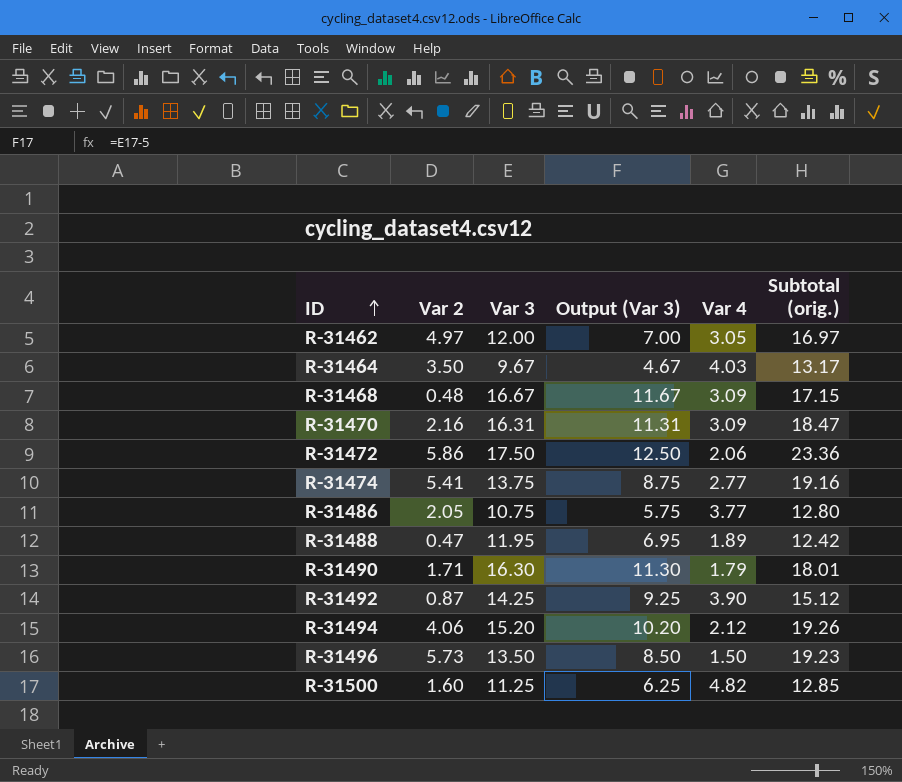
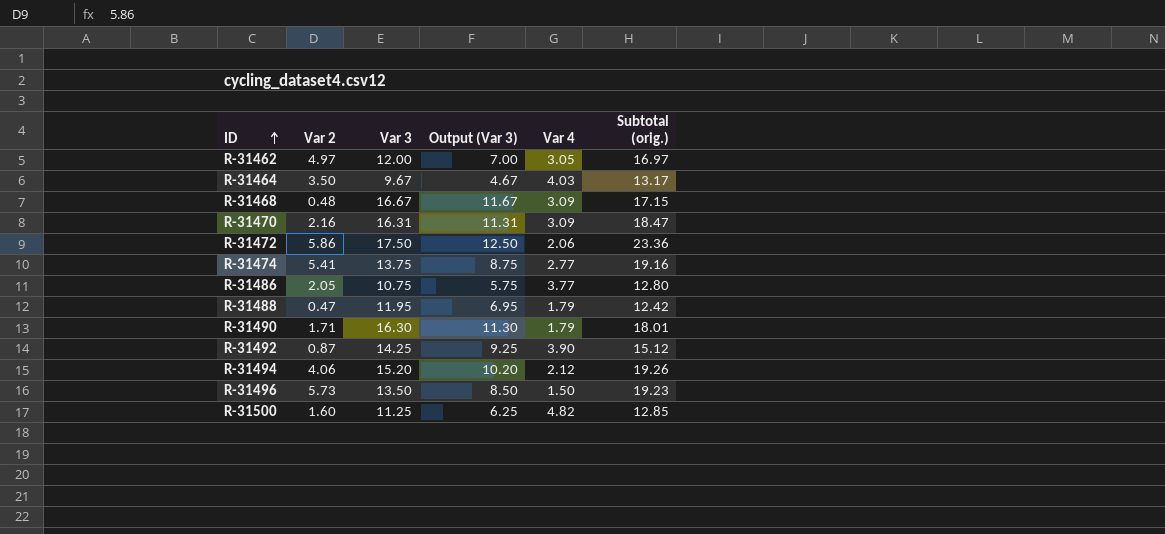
R-31488 | Var 4: 1.89 -> 1.79

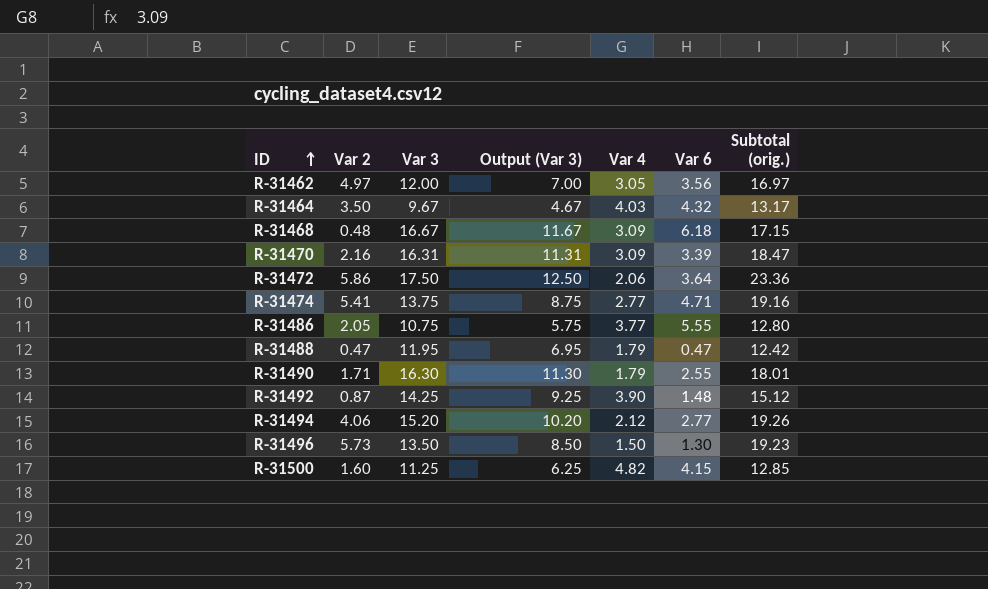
column Var 6 | position: none -> 6

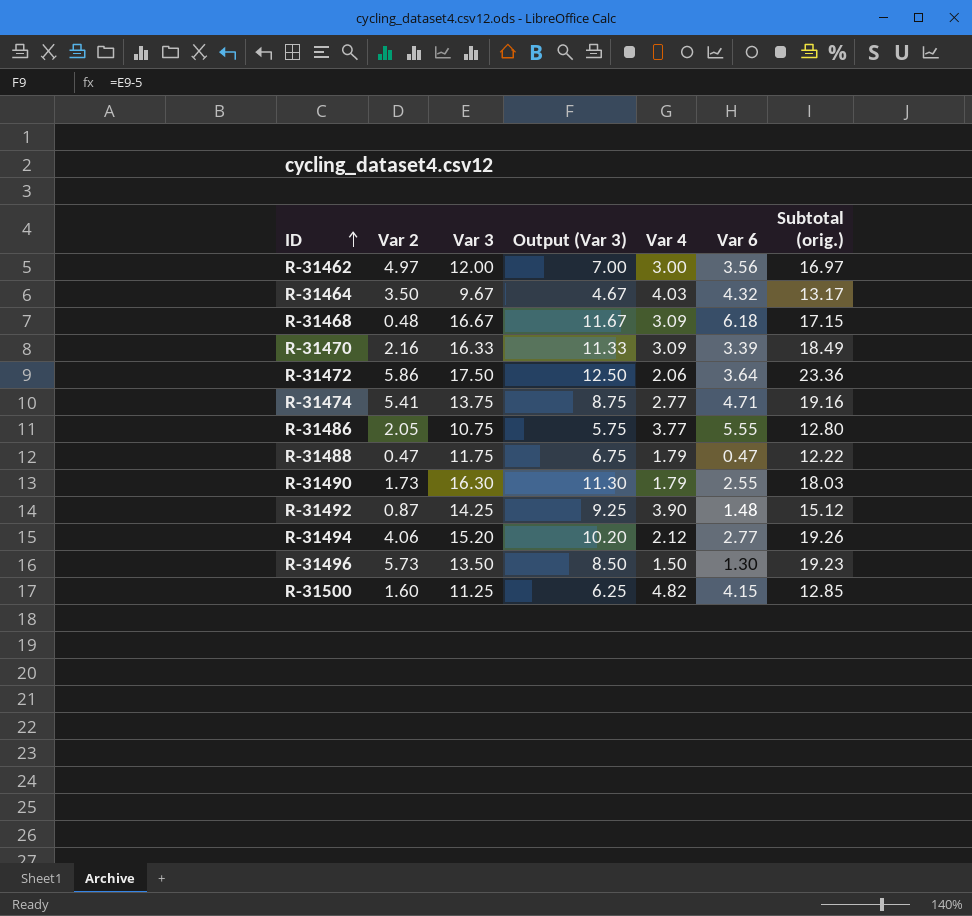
R-31462 | Var 4: 3.05 -> 3.00
R-31470 | Var 3: 16.31 -> 16.33
R-31470 | Output (Var 3): 11.31 -> 11.33
R-31470 | Subtotal (orig.): 18.47 -> 18.49
R-31488 | Var 3: 11.95 -> 11.75
R-31488 | Output (Var 3): 6.95 -> 6.75
R-31488 | Subtotal (orig.): 12.42 -> 12.22
R-31490 | Var 2: 1.71 -> 1.73
R-31490 | Subtotal (orig.): 18.01 -> 18.03

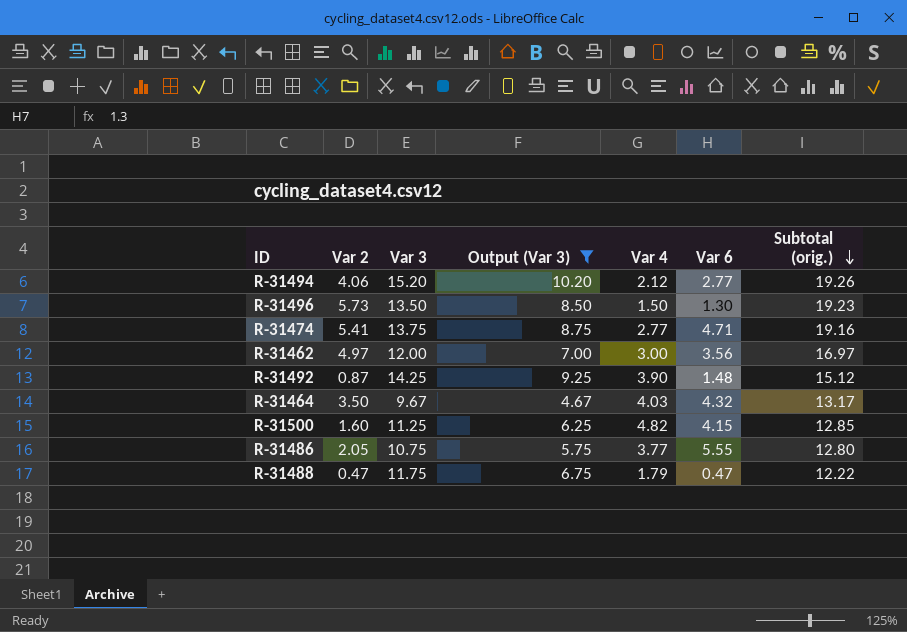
filter: none -> Output (Var 3) <= 10.20
row order: ID ascending -> Subtotal (orig.) descending

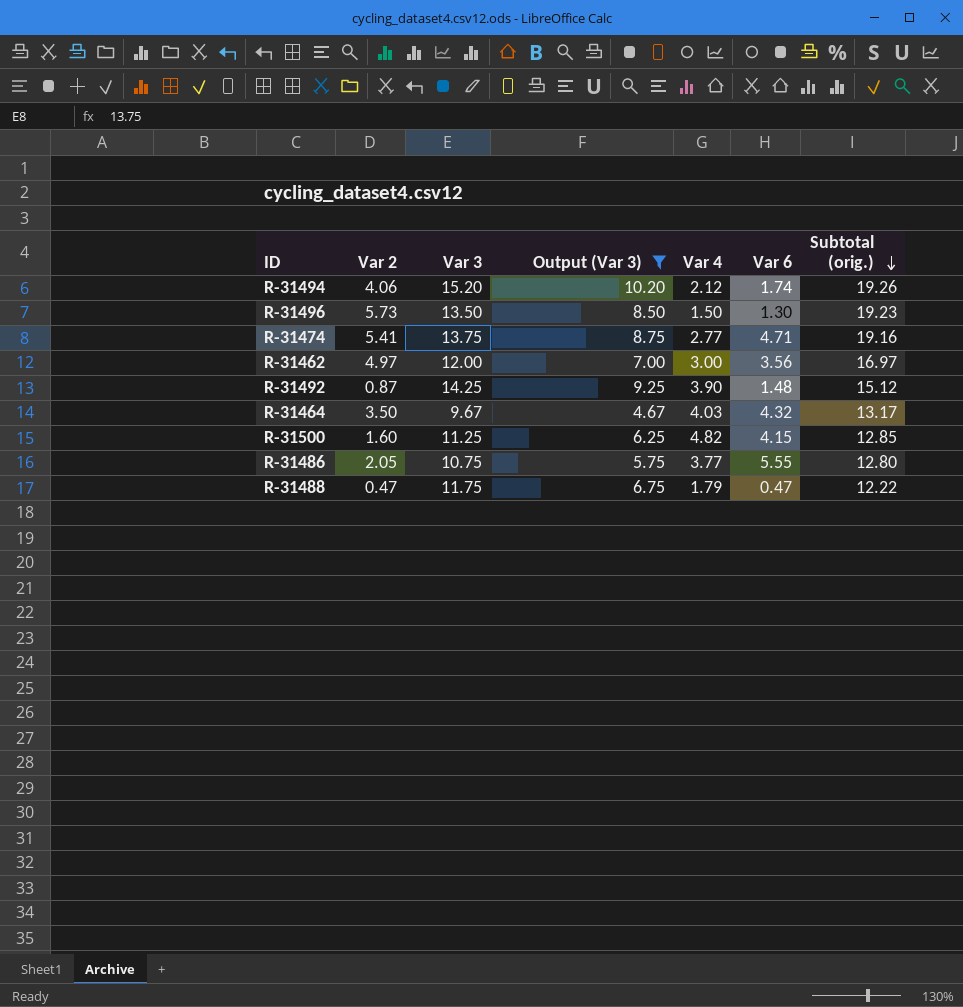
R-31494 | Var 6: 2.77 -> 1.74

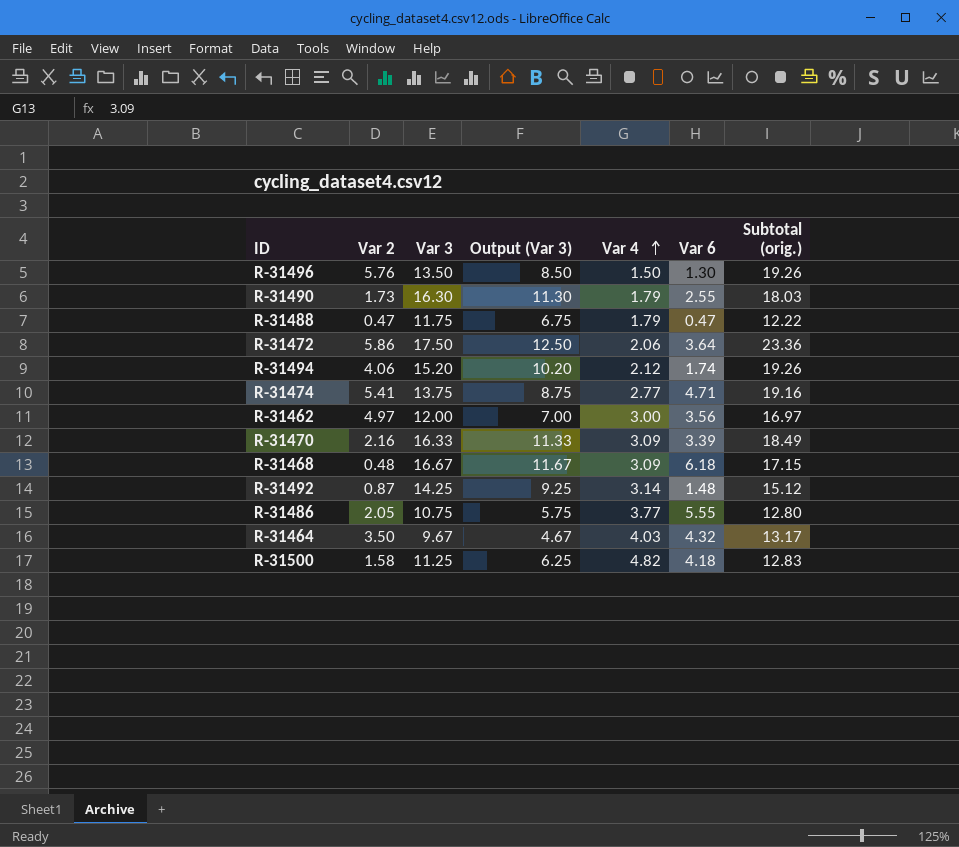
filter: Output (Var 3) <= 10.20 -> none
row order: Subtotal (orig.) descending -> Var 4 ascending
R-31496 | Var 2: 5.73 -> 5.76
R-31496 | Subtotal (orig.): 19.23 -> 19.26
R-31492 | Var 4: 3.90 -> 3.14
R-31500 | Var 2: 1.60 -> 1.58
R-31500 | Var 6: 4.15 -> 4.18
R-31500 | Subtotal (orig.): 12.85 -> 12.83

